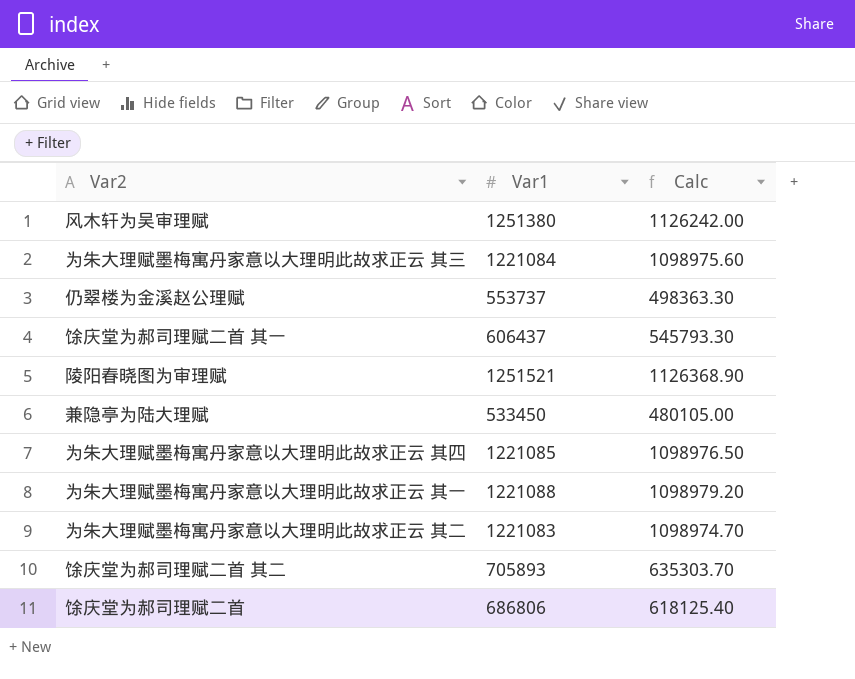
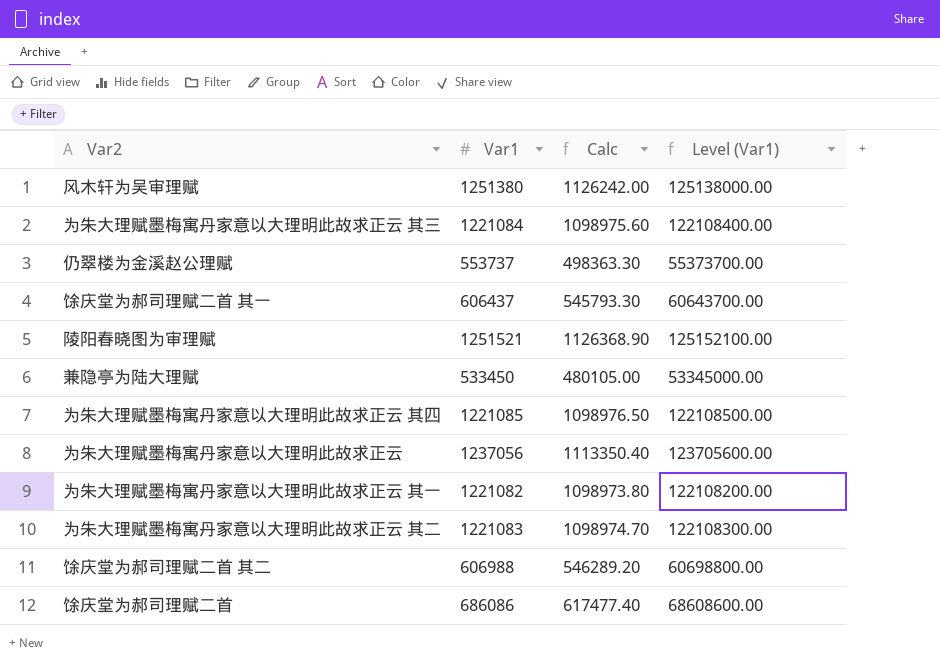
column Level (Var1) | formula: none -> [Var1] * 100
row 为朱大理赋墨梅寓丹家意以大理明此故求正云: none -> 1237056 | 1113350.40 | 123705600.00
为朱大理赋墨梅寓丹家意以大理明此故求正云 其一 | Var1: 1221088 -> 1221082
为朱大理赋墨梅寓丹家意以大理明此故求正云 其一 | Calc: 1098979.20 -> 1098973.80
馀庆堂为郝司理赋二首 其二 | Var1: 705893 -> 606988
馀庆堂为郝司理赋二首 其二 | Calc: 635303.70 -> 546289.20
馀庆堂为郝司理赋二首 | Var1: 686806 -> 686086
馀庆堂为郝司理赋二首 | Calc: 618125.40 -> 617477.40

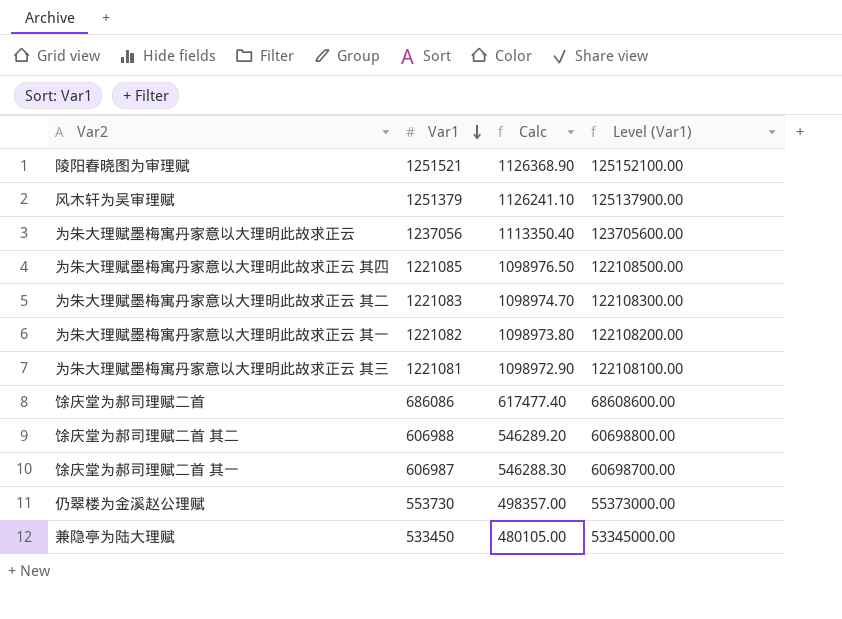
row order: none -> Var1 descending
风木轩为吴审理赋 | Var1: 1251380 -> 1251379
风木轩为吴审理赋 | Calc: 1126242.00 -> 1126241.10
风木轩为吴审理赋 | Level (Var1): 125138000.00 -> 125137900.00
为朱大理赋墨梅寓丹家意以大理明此故求正云 其三 | Var1: 1221084 -> 1221081
为朱大理赋墨梅寓丹家意以大理明此故求正云 其三 | Calc: 1098975.60 -> 1098972.90
为朱大理赋墨梅寓丹家意以大理明此故求正云 其三 | Level (Var1): 122108400.00 -> 122108100.00
馀庆堂为郝司理赋二首 其一 | Var1: 606437 -> 606987
馀庆堂为郝司理赋二首 其一 | Calc: 545793.30 -> 546288.30
馀庆堂为郝司理赋二首 其一 | Level (Var1): 60643700.00 -> 60698700.00
仍翠楼为金溪赵公理赋 | Var1: 553737 -> 553730
仍翠楼为金溪赵公理赋 | Calc: 498363.30 -> 498357.00
仍翠楼为金溪赵公理赋 | Level (Var1): 55373700.00 -> 55373000.00

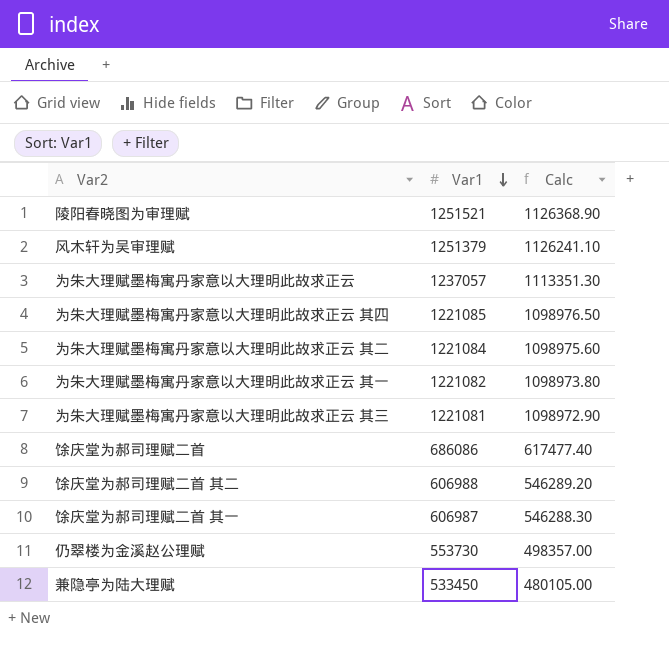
column Level (Var1) | formula: [Var1] * 100 -> none
为朱大理赋墨梅寓丹家意以大理明此故求正云 | Var1: 1237056 -> 1237057
为朱大理赋墨梅寓丹家意以大理明此故求正云 | Calc: 1113350.40 -> 1113351.30
为朱大理赋墨梅寓丹家意以大理明此故求正云 其二 | Var1: 1221083 -> 1221084
为朱大理赋墨梅寓丹家意以大理明此故求正云 其二 | Calc: 1098974.70 -> 1098975.60

